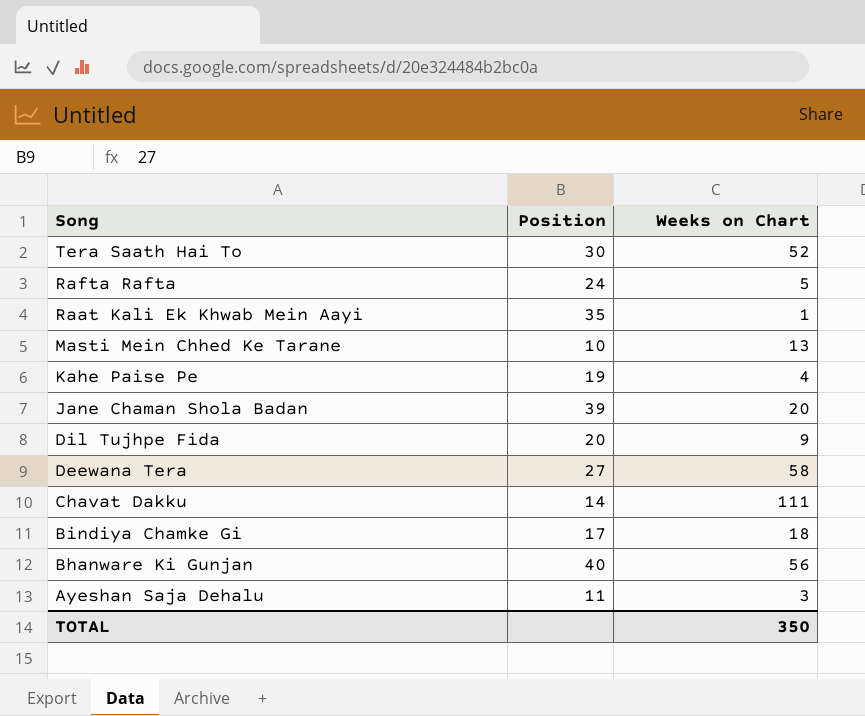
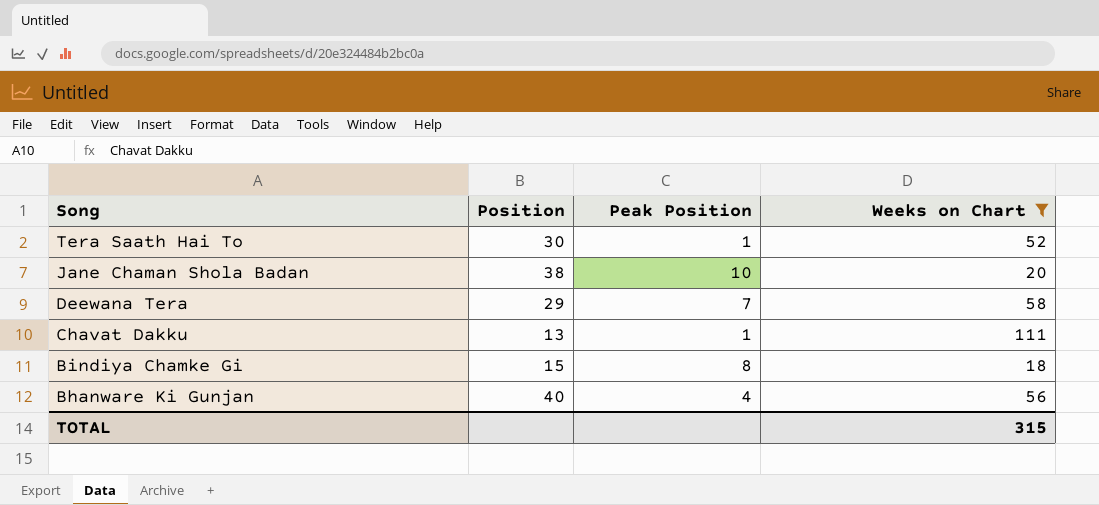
filter: none -> Weeks on Chart >= 18
column Peak Position | position: none -> 3
Jane Chaman Shola Badan | Position: 39 -> 38
Deewana Tera | Position: 27 -> 29
Chavat Dakku | Position: 14 -> 13
Bindiya Chamke Gi | Position: 17 -> 15
TOTAL | Weeks on Chart: 350 -> 315

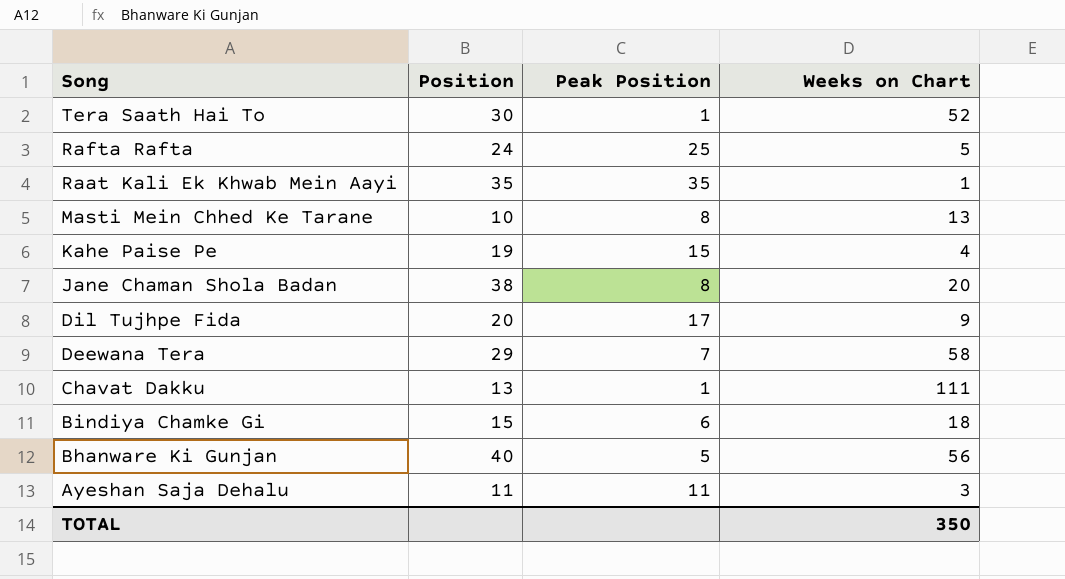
filter: Weeks on Chart >= 18 -> none
Jane Chaman Shola Badan | Peak Position: 10 -> 8
Bindiya Chamke Gi | Peak Position: 8 -> 6
Bhanware Ki Gunjan | Peak Position: 4 -> 5
TOTAL | Weeks on Chart: 315 -> 350

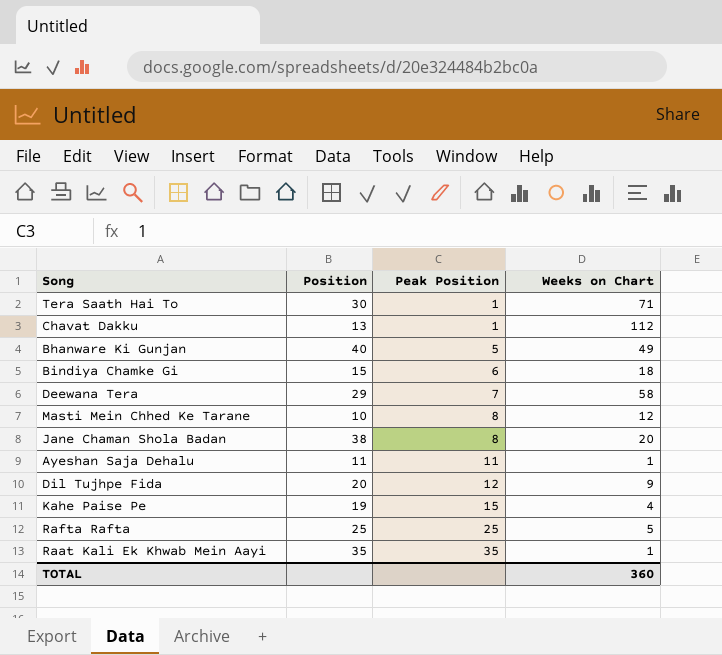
row order: Song descending -> Peak Position ascending
Tera Saath Hai To | Weeks on Chart: 52 -> 71
Chavat Dakku | Weeks on Chart: 111 -> 112
Bhanware Ki Gunjan | Weeks on Chart: 56 -> 49
Masti Mein Chhed Ke Tarane | Weeks on Chart: 13 -> 12
Ayeshan Saja Dehalu | Weeks on Chart: 3 -> 1
Dil Tujhpe Fida | Peak Position: 17 -> 12
Rafta Rafta | Position: 24 -> 25
TOTAL | Weeks on Chart: 350 -> 360

